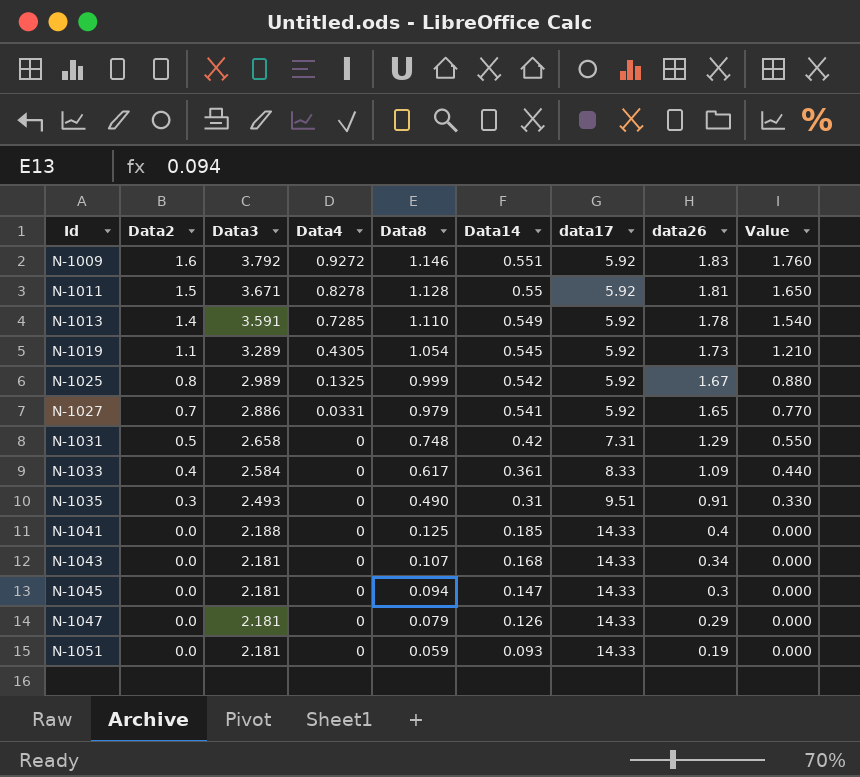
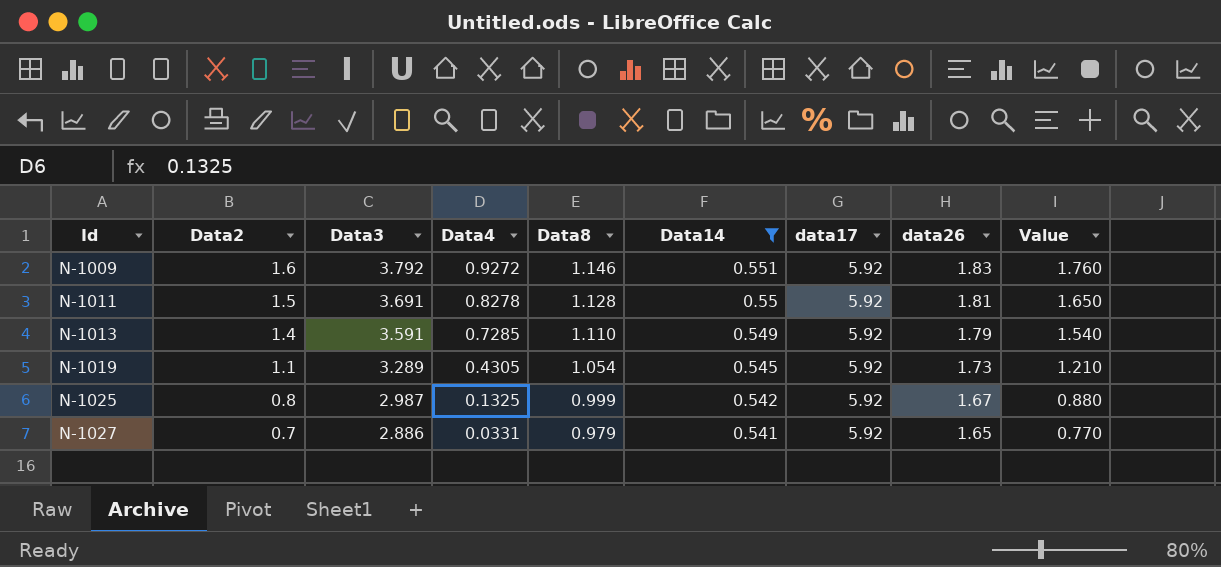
filter: none -> Data14 >= 0.541
N-1011 | Data3: 3.671 -> 3.691
N-1013 | data26: 1.78 -> 1.79
N-1025 | Data3: 2.989 -> 2.987

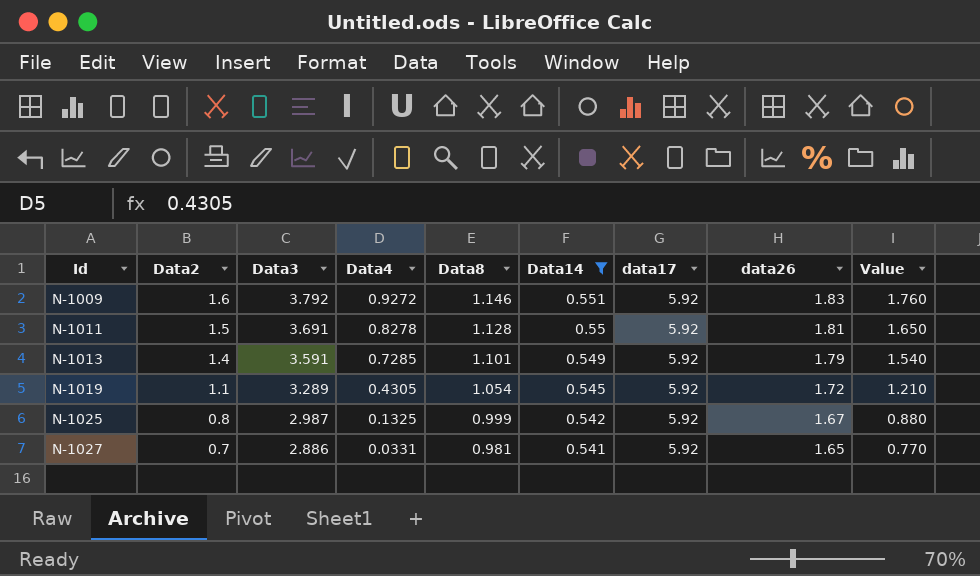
N-1013 | Data8: 1.110 -> 1.101
N-1019 | data26: 1.73 -> 1.72
N-1027 | Data8: 0.979 -> 0.981

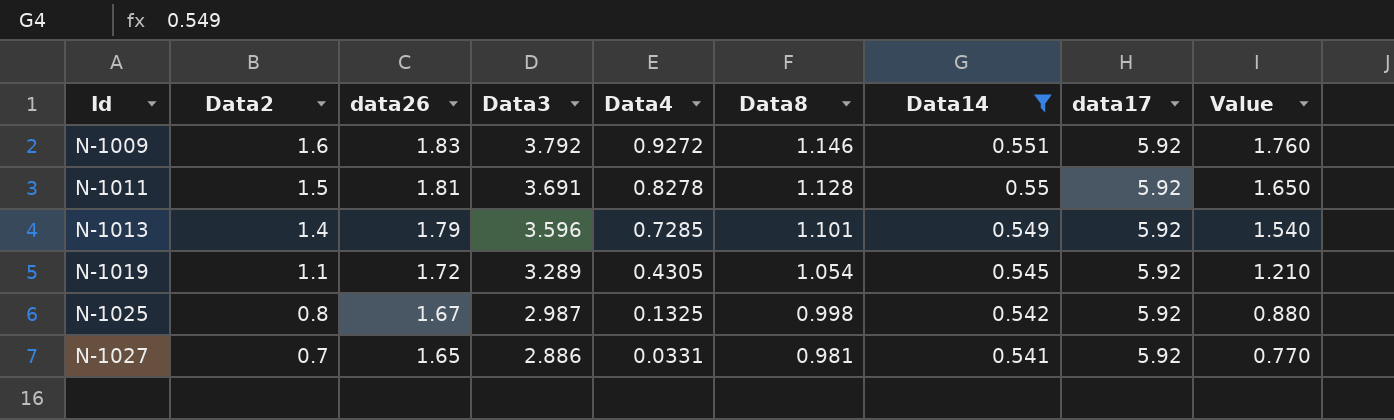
column data26 | position: 8 -> 3
N-1013 | Data3: 3.591 -> 3.596
N-1025 | Data8: 0.999 -> 0.998

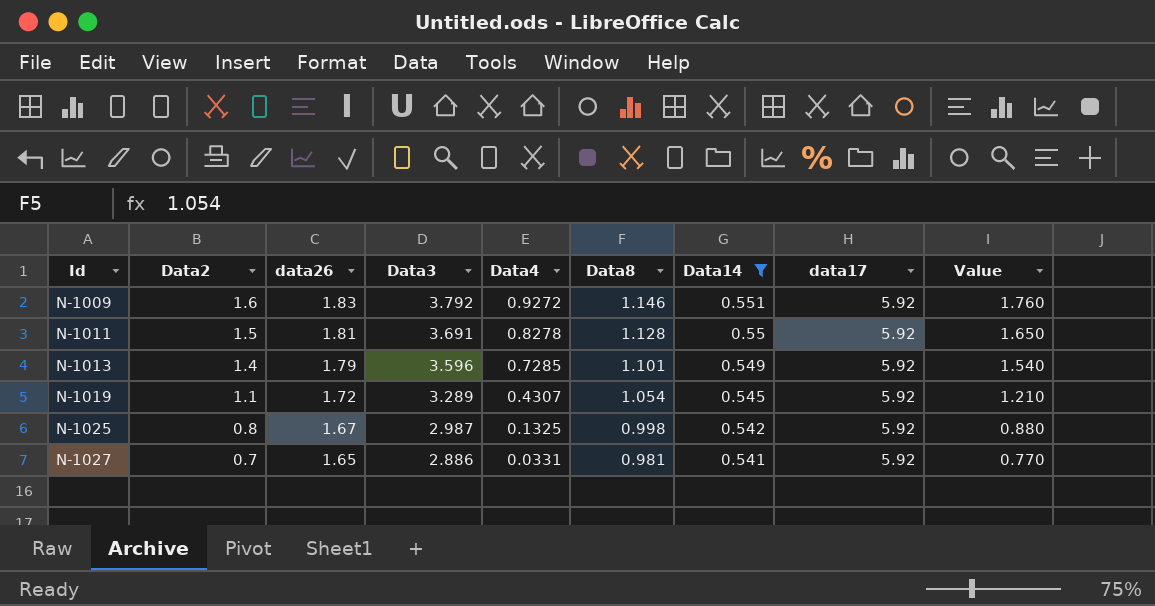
N-1019 | Data4: 0.4305 -> 0.4307

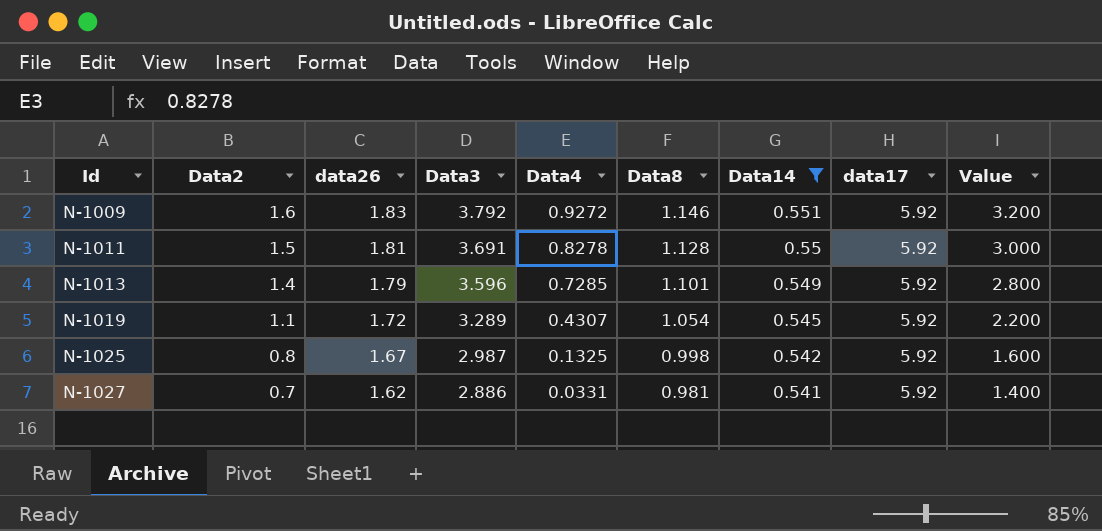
column Value | formula: [Data2] * 1.1 -> [Data2] * 2
N-1027 | data26: 1.65 -> 1.62

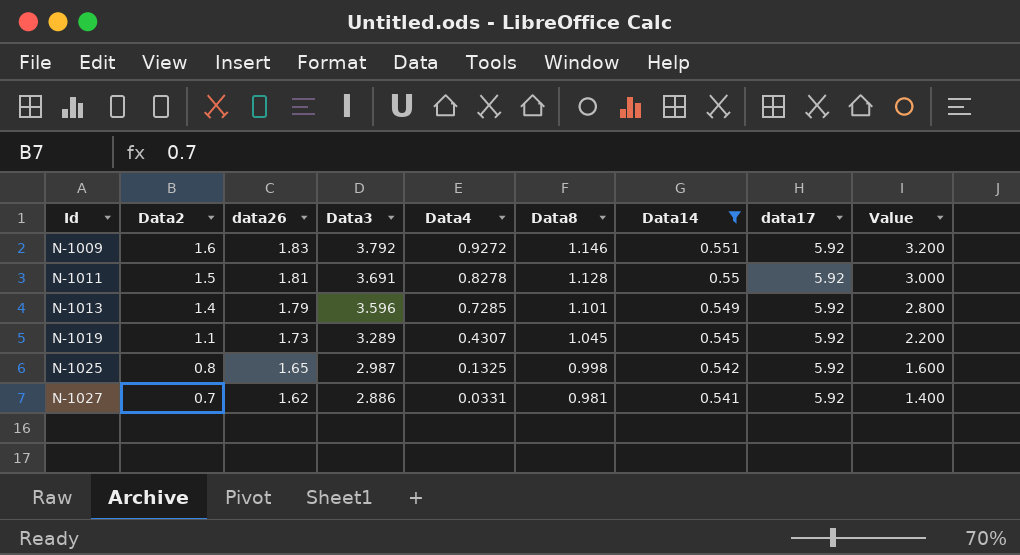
N-1019 | data26: 1.72 -> 1.73
N-1019 | Data8: 1.054 -> 1.045
N-1025 | data26: 1.67 -> 1.65

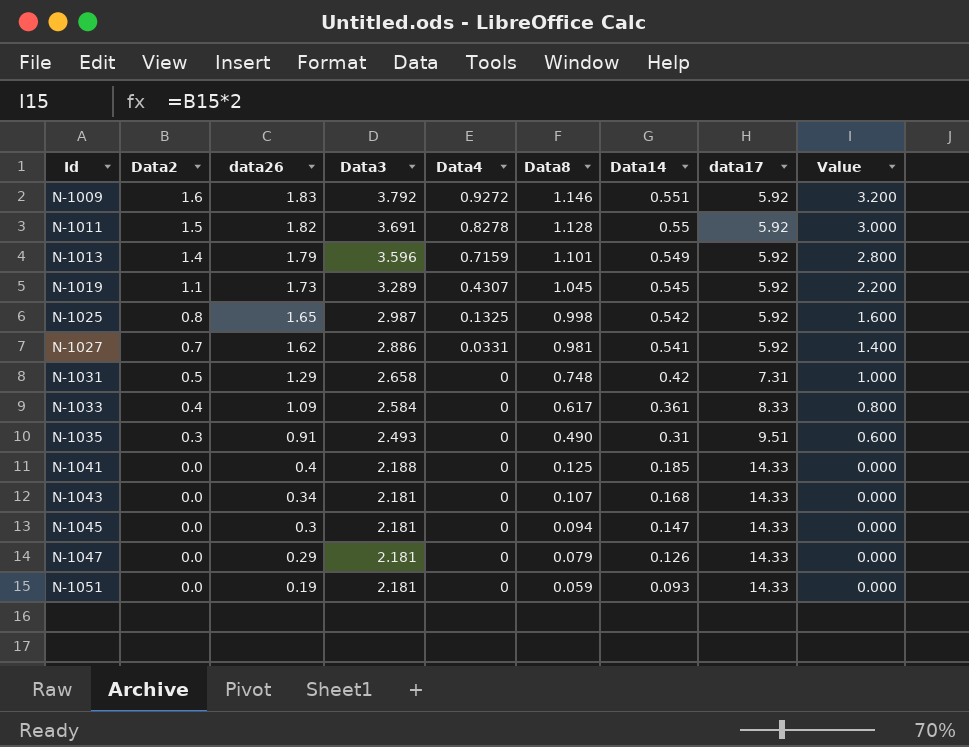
filter: Data14 >= 0.541 -> none
N-1011 | data26: 1.81 -> 1.82
N-1013 | Data4: 0.7285 -> 0.7159

